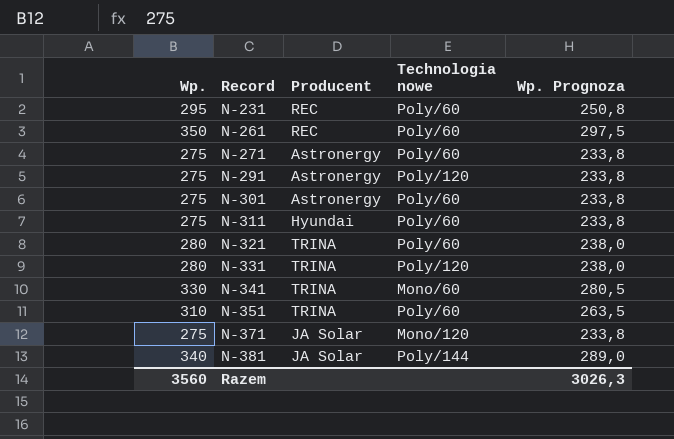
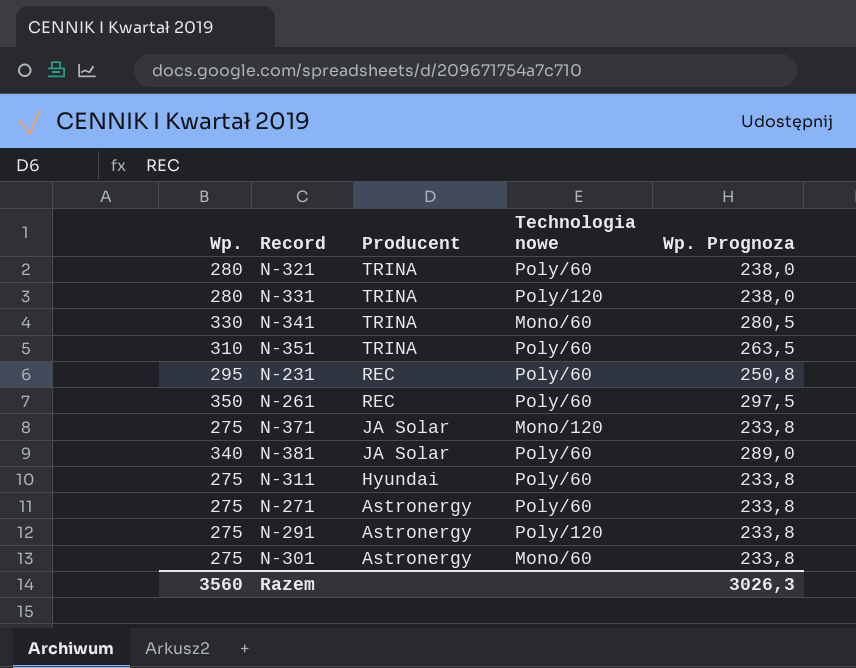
row order: Record ascending -> Producent descending
N-381 | Technologia nowe: Poly/144 -> Poly/60
N-301 | Technologia nowe: Poly/60 -> Mono/60

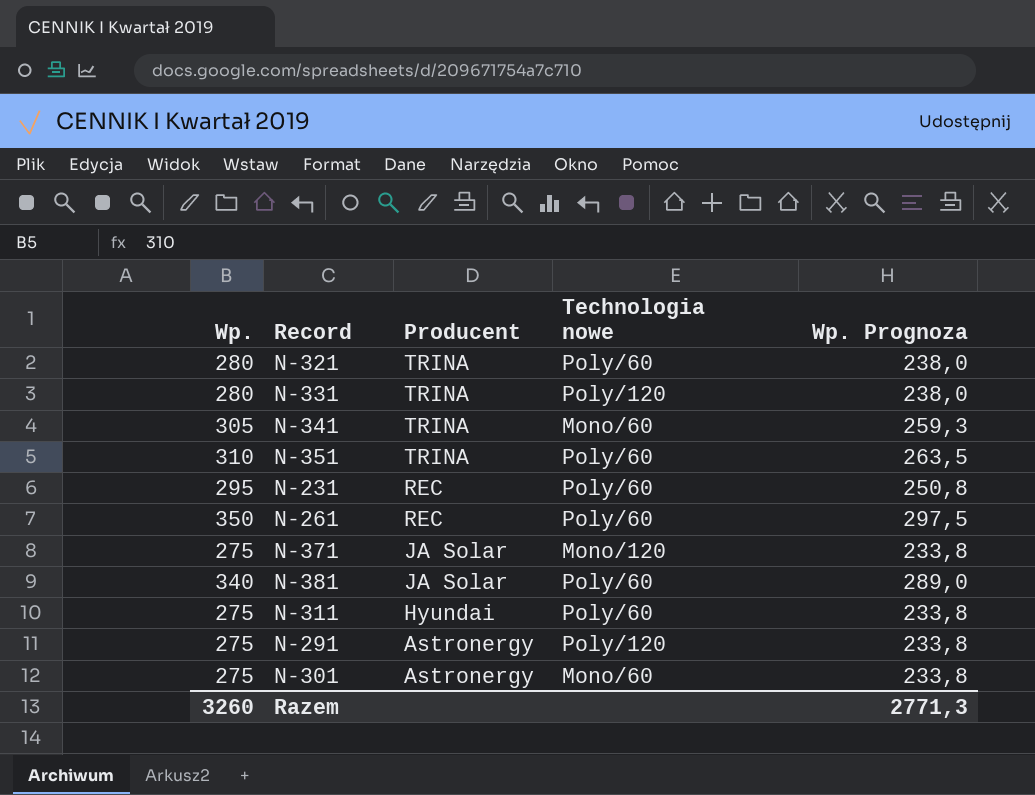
row N-271: 275 | Astronergy | Poly/60 | 233,8 -> none
N-341 | Wp.: 330 -> 305
N-341 | Wp. Prognoza: 280,5 -> 259,3
Razem | Wp.: 3560 -> 3260
Razem | Wp. Prognoza: 3026,3 -> 2771,3

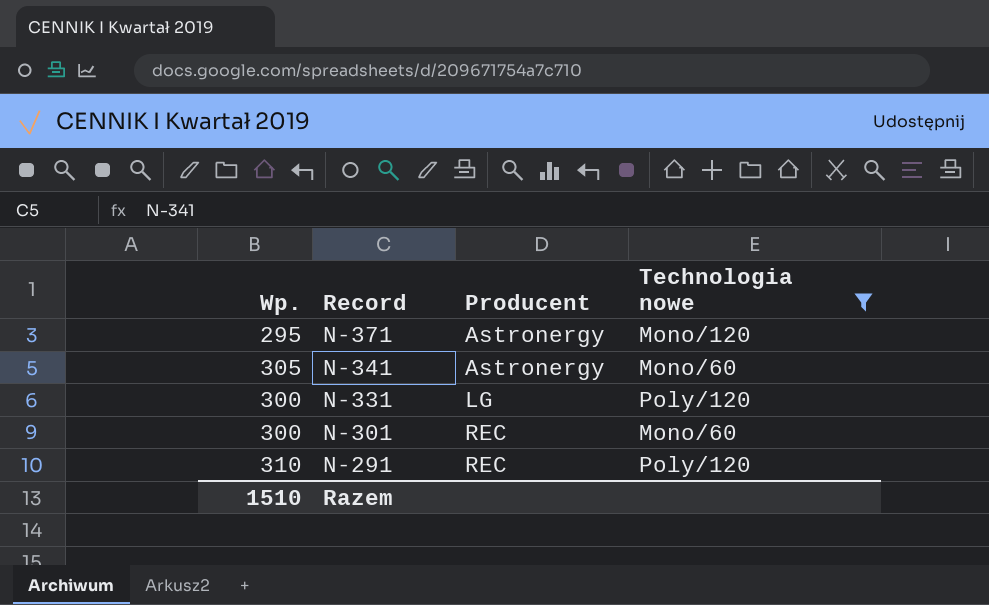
filter: none -> Technologia nowe != Poly/60
row order: Producent descending -> Record descending
column Wp. Prognoza | formula: [Wp.] * 0,85 -> none
N-371 | Wp.: 275 -> 295
N-371 | Producent: JA Solar -> Astronergy
N-341 | Producent: TRINA -> Astronergy
N-331 | Wp.: 280 -> 300
N-331 | Producent: TRINA -> LG
N-301 | Wp.: 275 -> 300
N-301 | Producent: Astronergy -> REC
N-291 | Wp.: 275 -> 310
N-291 | Producent: Astronergy -> REC
Razem | Wp.: 3260 -> 1510

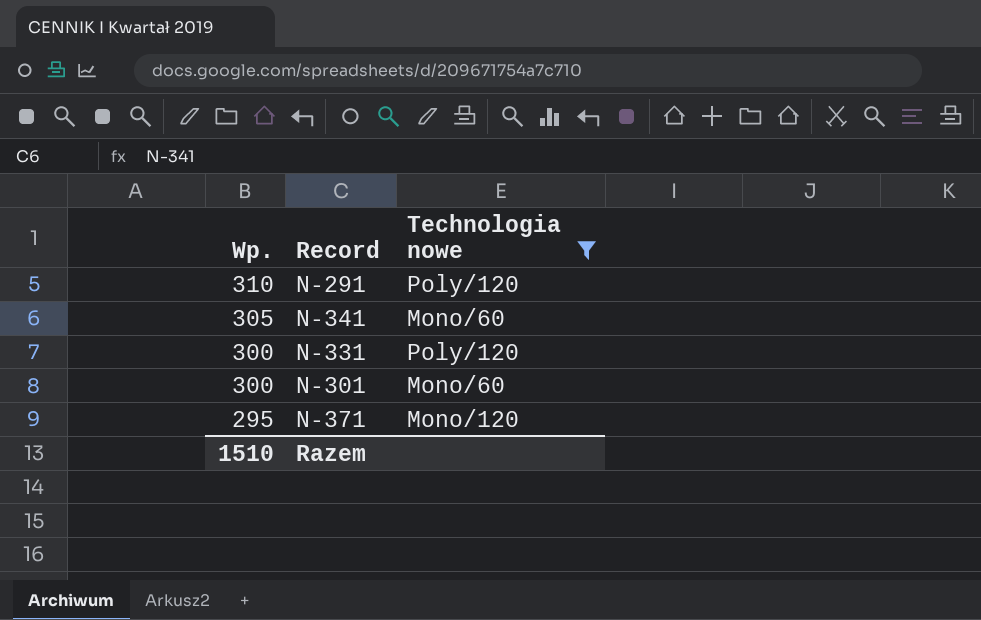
row order: Record descending -> Wp. descending
column Producent | position: 3 -> none

